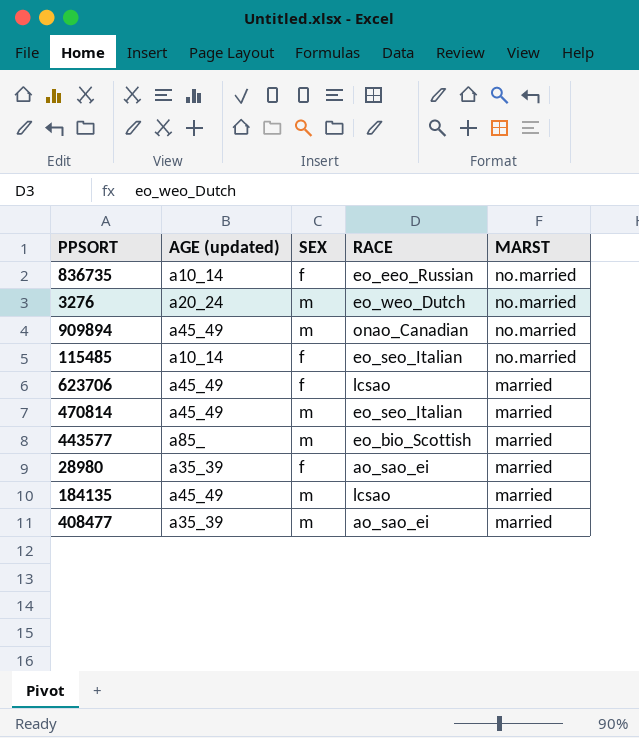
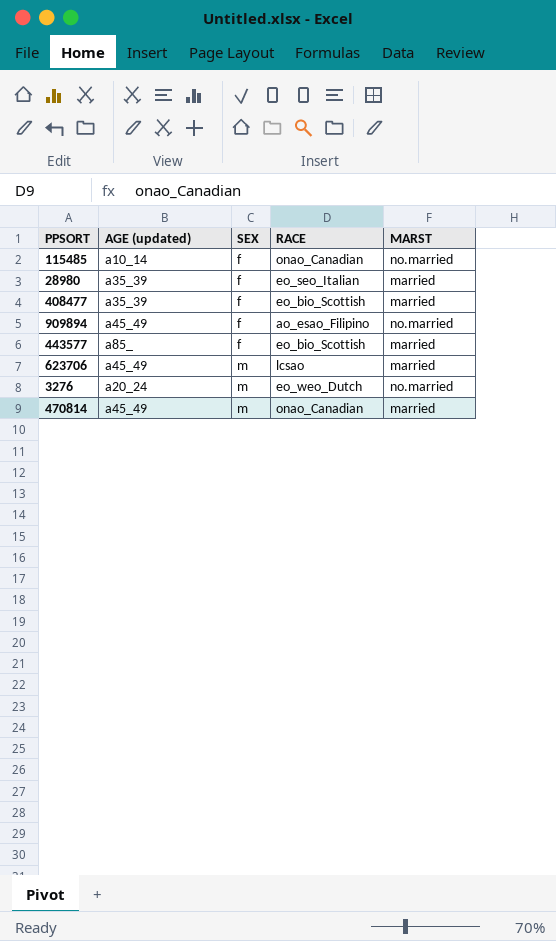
row order: MARST descending -> SEX ascending
row 836735: a10_14 | f | eo_eeo_Russian | no.married -> none
row 184135: a45_49 | m | lcsao | married -> none
115485 | RACE: eo_seo_Italian -> onao_Canadian
28980 | RACE: ao_sao_ei -> eo_seo_Italian
408477 | SEX: m -> f
408477 | RACE: ao_sao_ei -> eo_bio_Scottish
909894 | SEX: m -> f
909894 | RACE: onao_Canadian -> ao_esao_Filipino
443577 | SEX: m -> f
623706 | SEX: f -> m
470814 | RACE: eo_seo_Italian -> onao_Canadian

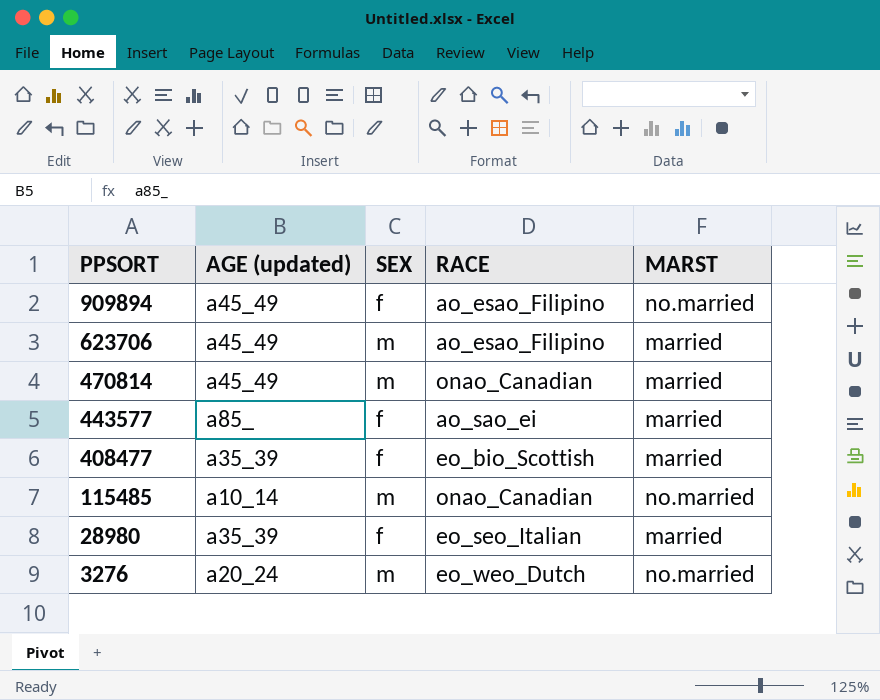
row order: SEX ascending -> PPSORT descending
623706 | RACE: lcsao -> ao_esao_Filipino
443577 | RACE: eo_bio_Scottish -> ao_sao_ei
115485 | SEX: f -> m

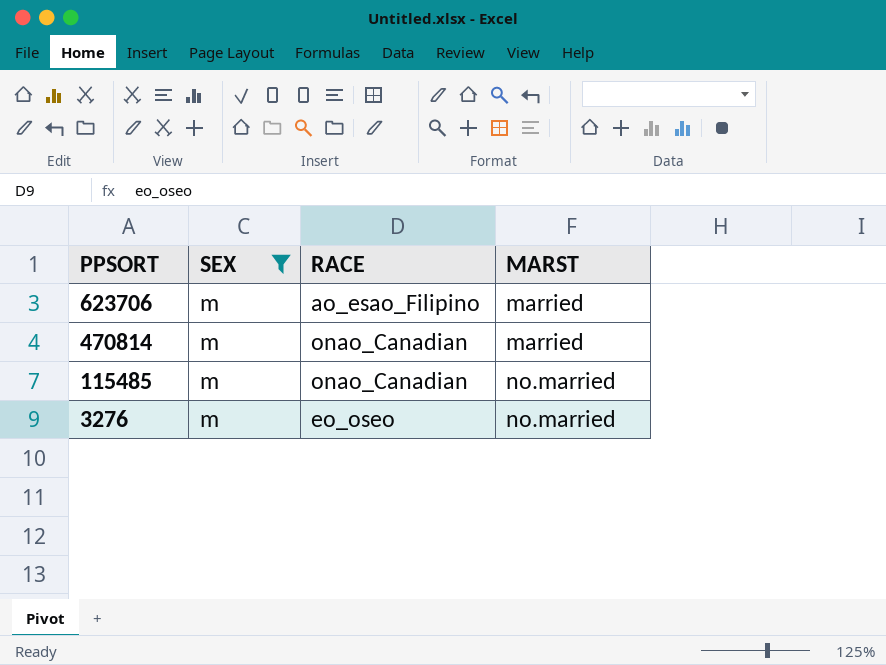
filter: none -> SEX = m
column AGE (updated) | position: 2 -> none
3276 | RACE: eo_weo_Dutch -> eo_oseo

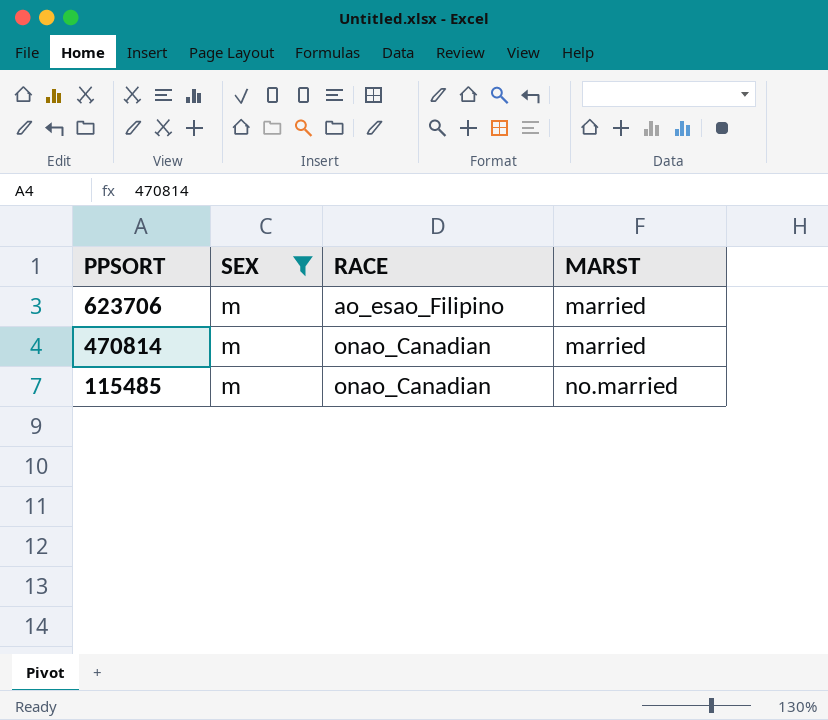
row 3276: m | eo_oseo | no.married -> none

